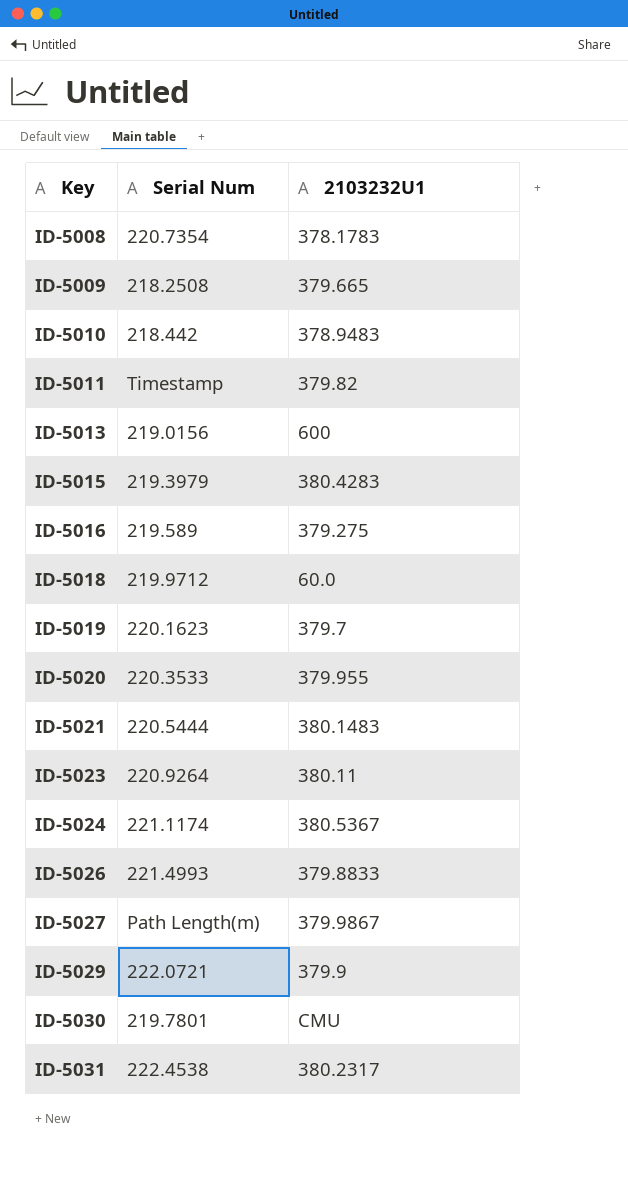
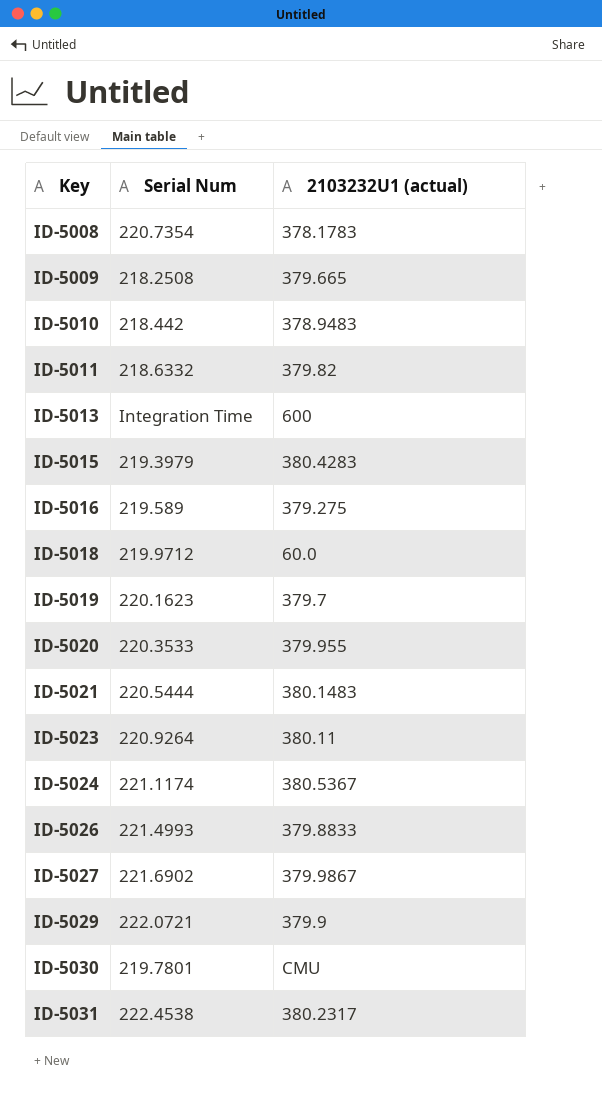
column name: 2103232U1 -> 2103232U1 (actual)
ID-5011 | Serial Num: Timestamp -> 218.6332
ID-5013 | Serial Num: 219.0156 -> Integration Time
ID-5027 | Serial Num: Path Length(m) -> 221.6902

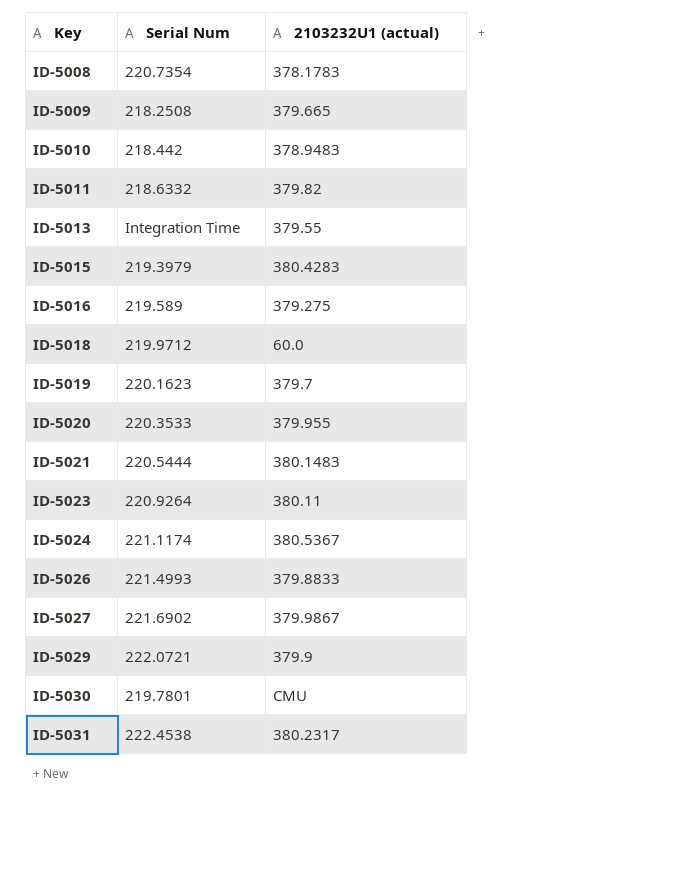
ID-5013 | 2103232U1 (actual): 600 -> 379.55

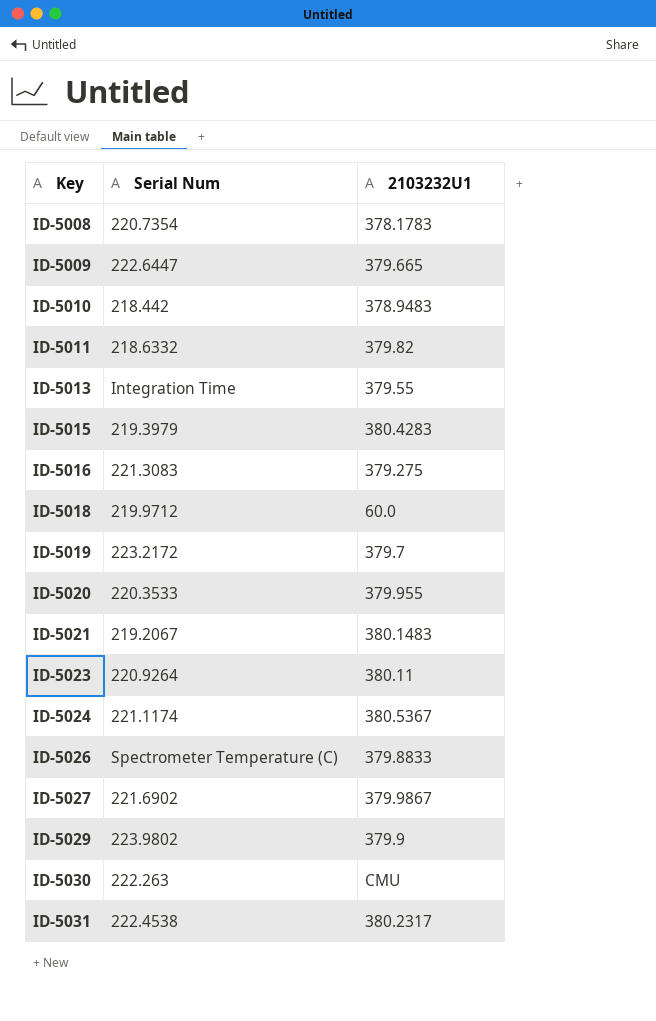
column name: 2103232U1 (actual) -> 2103232U1
ID-5009 | Serial Num: 218.2508 -> 222.6447
ID-5016 | Serial Num: 219.589 -> 221.3083
ID-5019 | Serial Num: 220.1623 -> 223.2172
ID-5021 | Serial Num: 220.5444 -> 219.2067
ID-5026 | Serial Num: 221.4993 -> Spectrometer Temperature (C)
ID-5029 | Serial Num: 222.0721 -> 223.9802
ID-5030 | Serial Num: 219.7801 -> 222.263

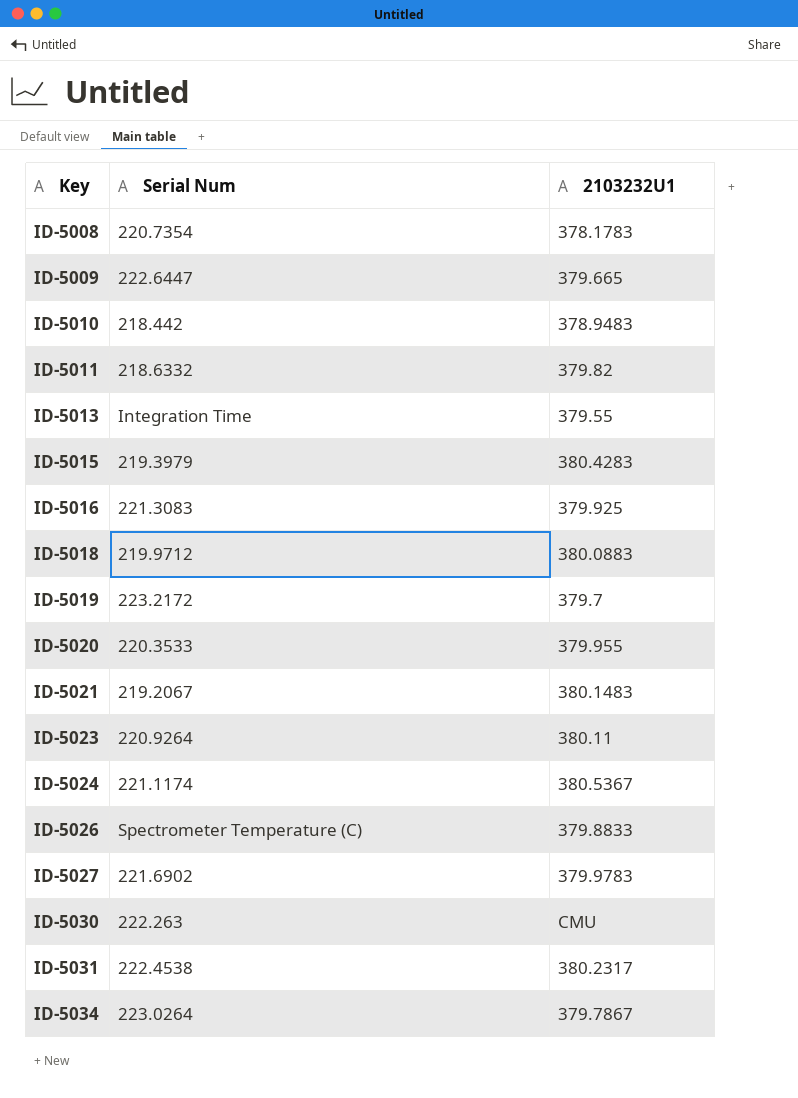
row ID-5029: 223.9802 | 379.9 -> none
ID-5016 | 2103232U1: 379.275 -> 379.925
ID-5018 | 2103232U1: 60.0 -> 380.0883
ID-5027 | 2103232U1: 379.9867 -> 379.9783
row ID-5034: none -> 223.0264 | 379.7867

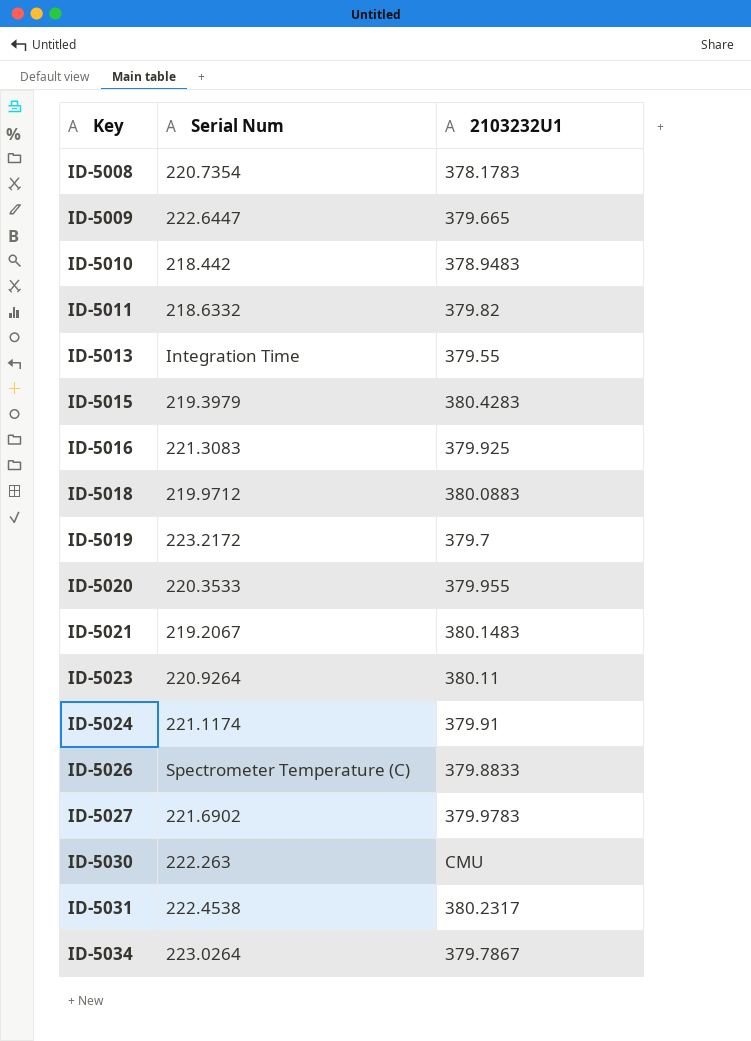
ID-5024 | 2103232U1: 380.5367 -> 379.91

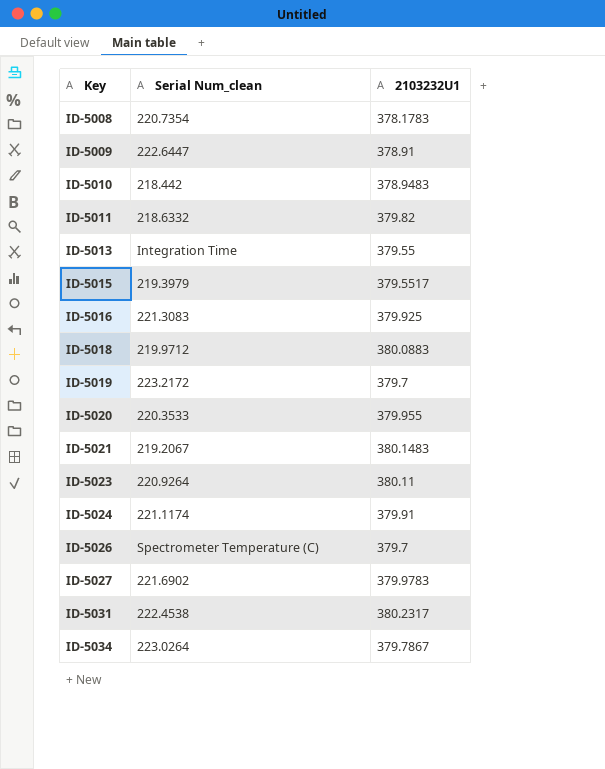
column name: Serial Num -> Serial Num_clean
row ID-5030: 222.263 | CMU -> none
ID-5009 | 2103232U1: 379.665 -> 378.91
ID-5015 | 2103232U1: 380.4283 -> 379.5517
ID-5026 | 2103232U1: 379.8833 -> 379.7

